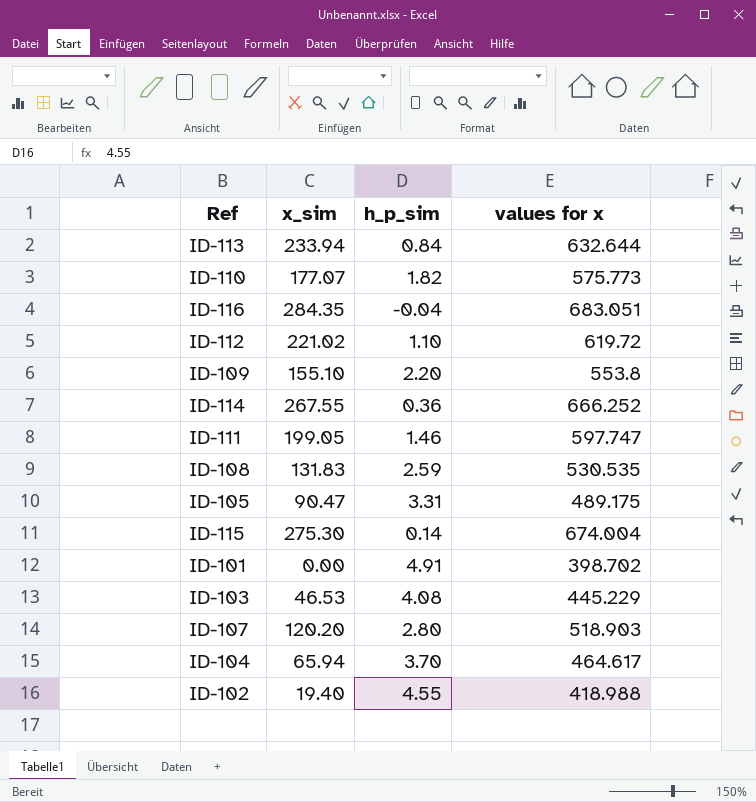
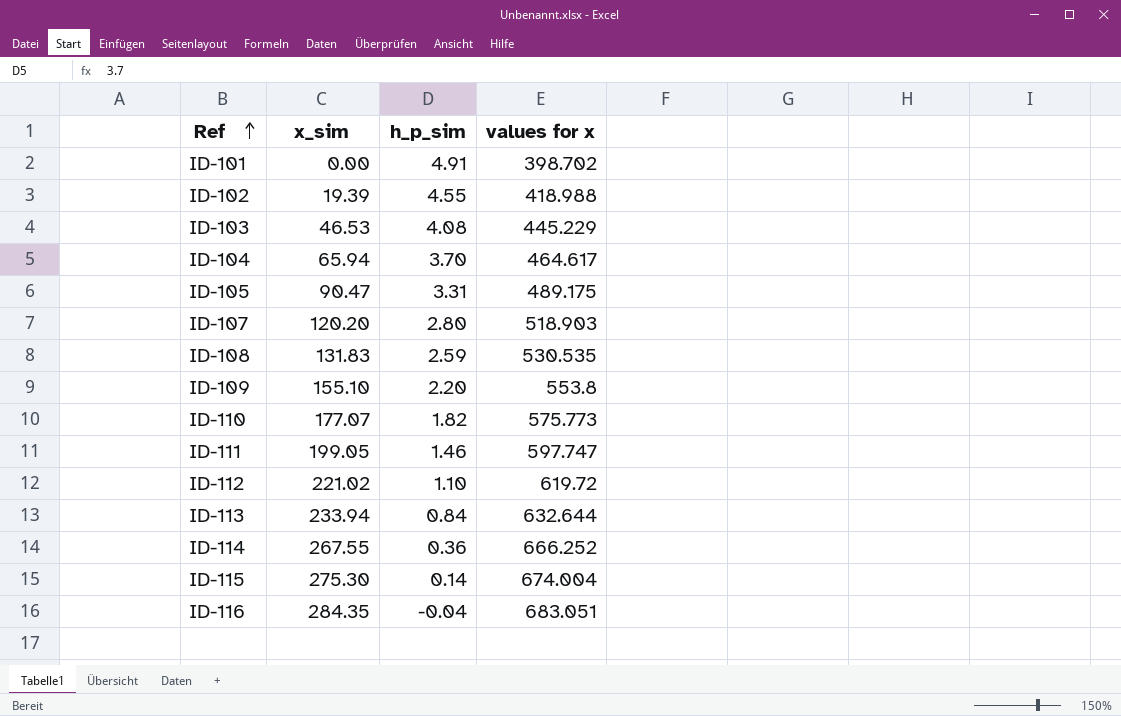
row order: none -> Ref ascending
ID-102 | x_sim: 19.40 -> 19.39

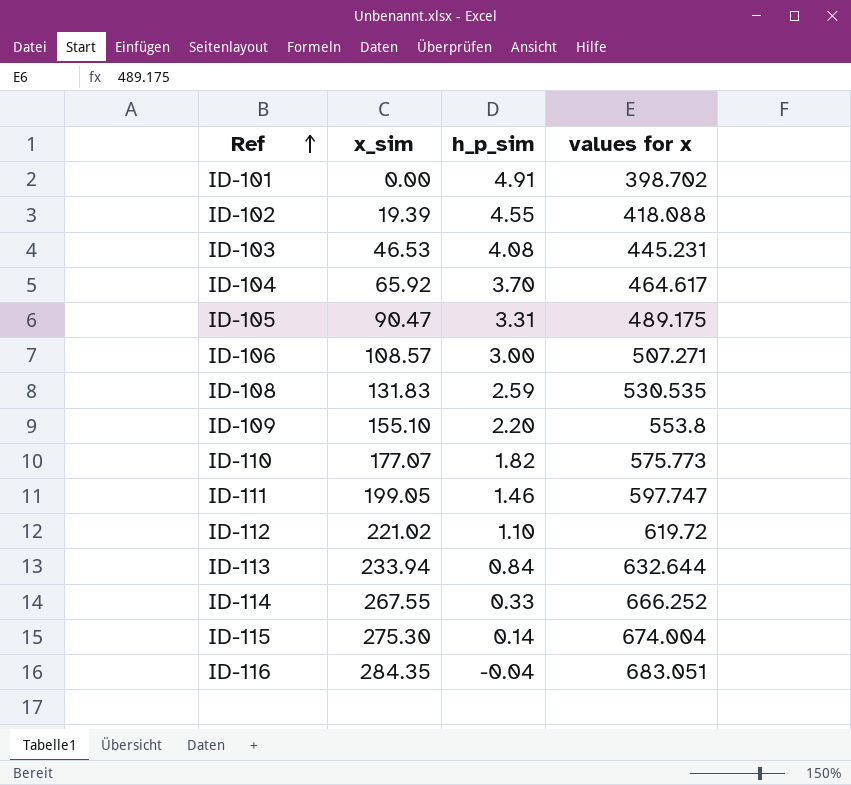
row ID-107: 120.20 | 2.80 | 518.903 -> none
ID-102 | values for x: 418.988 -> 418.088
ID-103 | values for x: 445.229 -> 445.231
ID-104 | x_sim: 65.94 -> 65.92
row ID-106: none -> 108.57 | 3.00 | 507.271
ID-114 | h_p_sim: 0.36 -> 0.33

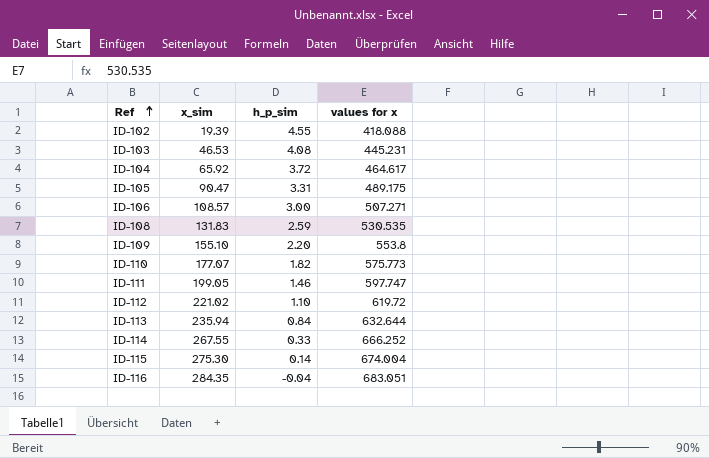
row ID-101: 0.00 | 4.91 | 398.702 -> none
ID-104 | h_p_sim: 3.70 -> 3.72
ID-113 | x_sim: 233.94 -> 235.94

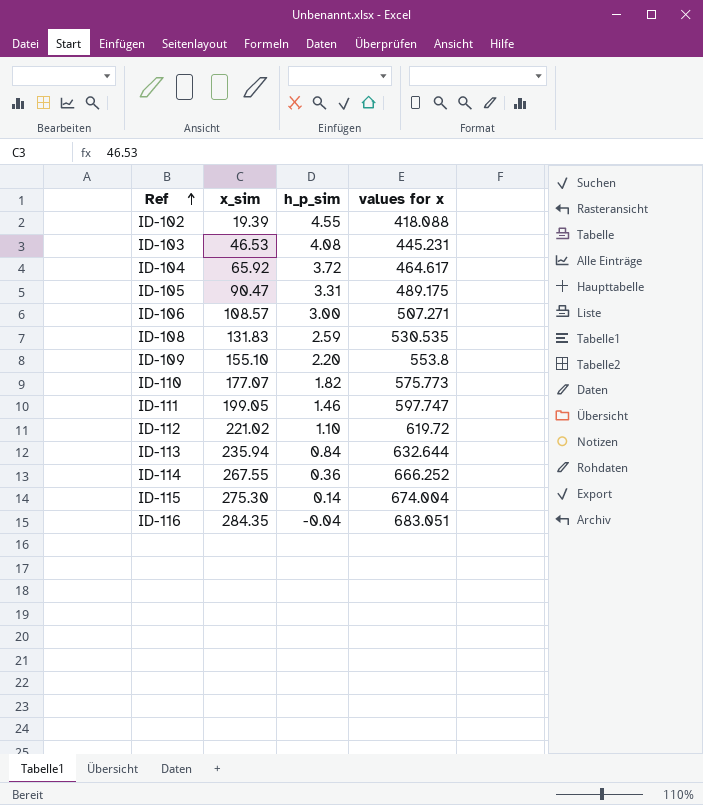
ID-114 | h_p_sim: 0.33 -> 0.36

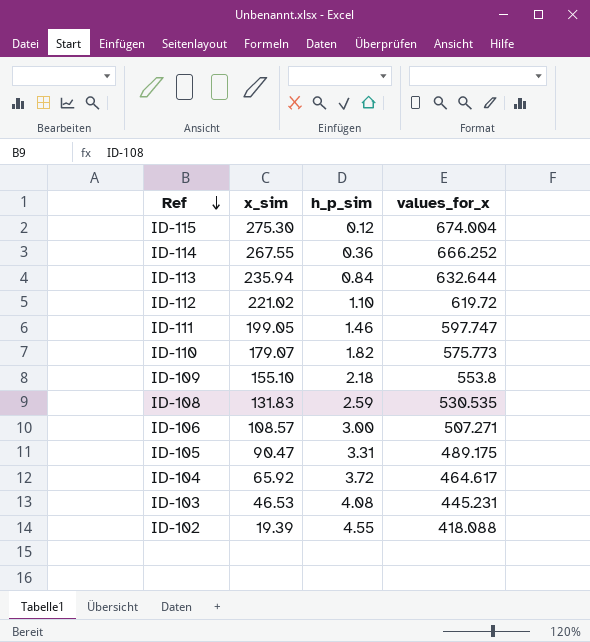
row order: Ref ascending -> Ref descending
column name: values for x -> values_for_x
row ID-116: 284.35 | -0.04 | 683.051 -> none
ID-115 | h_p_sim: 0.14 -> 0.12
ID-110 | x_sim: 177.07 -> 179.07
ID-109 | h_p_sim: 2.20 -> 2.18

